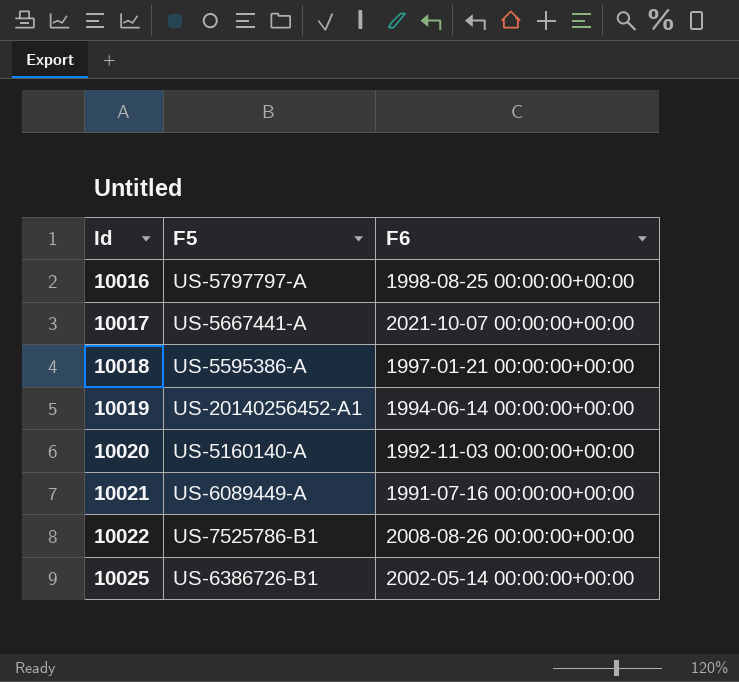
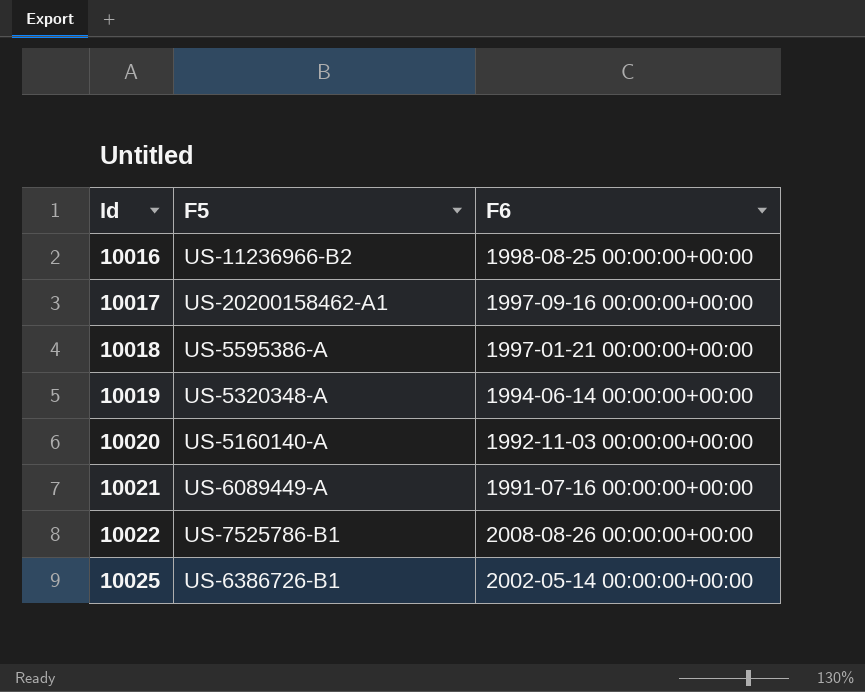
10016 | F5: US-5797797-A -> US-11236966-B2
10017 | F5: US-5667441-A -> US-20200158462-A1
10017 | F6: 2021-10-07 00:00:00+00:00 -> 1997-09-16 00:00:00+00:00
10019 | F5: US-20140256452-A1 -> US-5320348-A

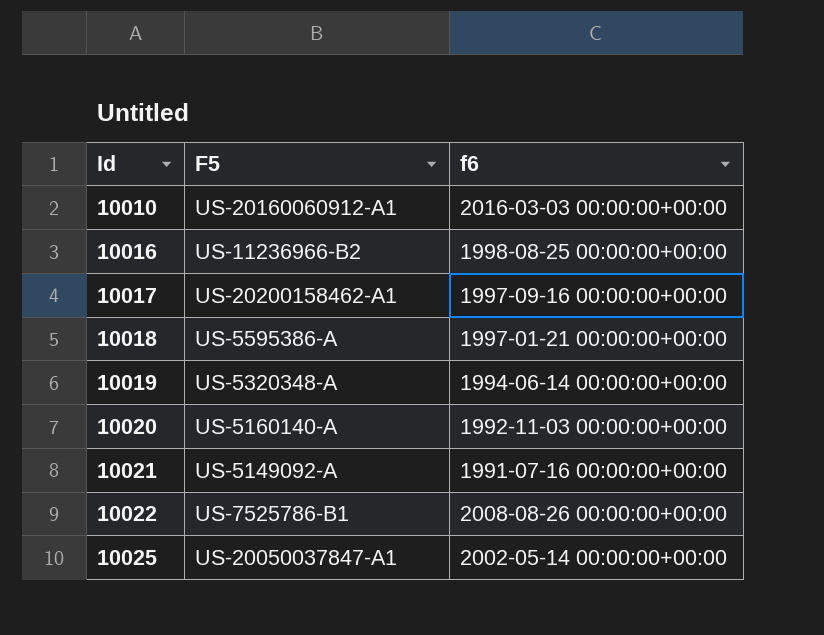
column name: F6 -> f6
row 10010: none -> US-20160060912-A1 | 2016-03-03 00:00:00+00:00
10021 | F5: US-6089449-A -> US-5149092-A
10025 | F5: US-6386726-B1 -> US-20050037847-A1

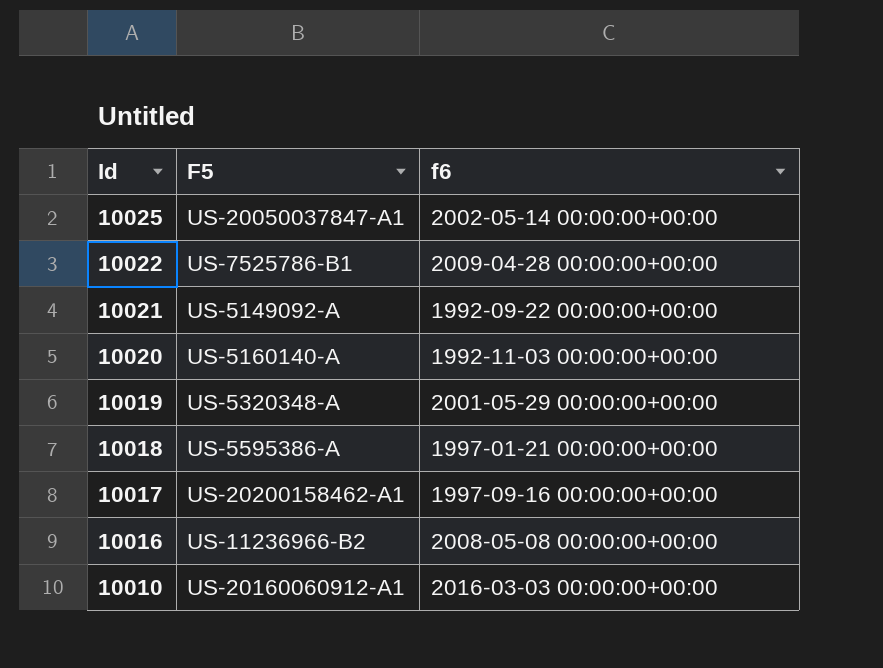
row order: Id ascending -> Id descending
10022 | f6: 2008-08-26 00:00:00+00:00 -> 2009-04-28 00:00:00+00:00
10021 | f6: 1991-07-16 00:00:00+00:00 -> 1992-09-22 00:00:00+00:00
10019 | f6: 1994-06-14 00:00:00+00:00 -> 2001-05-29 00:00:00+00:00
10016 | f6: 1998-08-25 00:00:00+00:00 -> 2008-05-08 00:00:00+00:00

